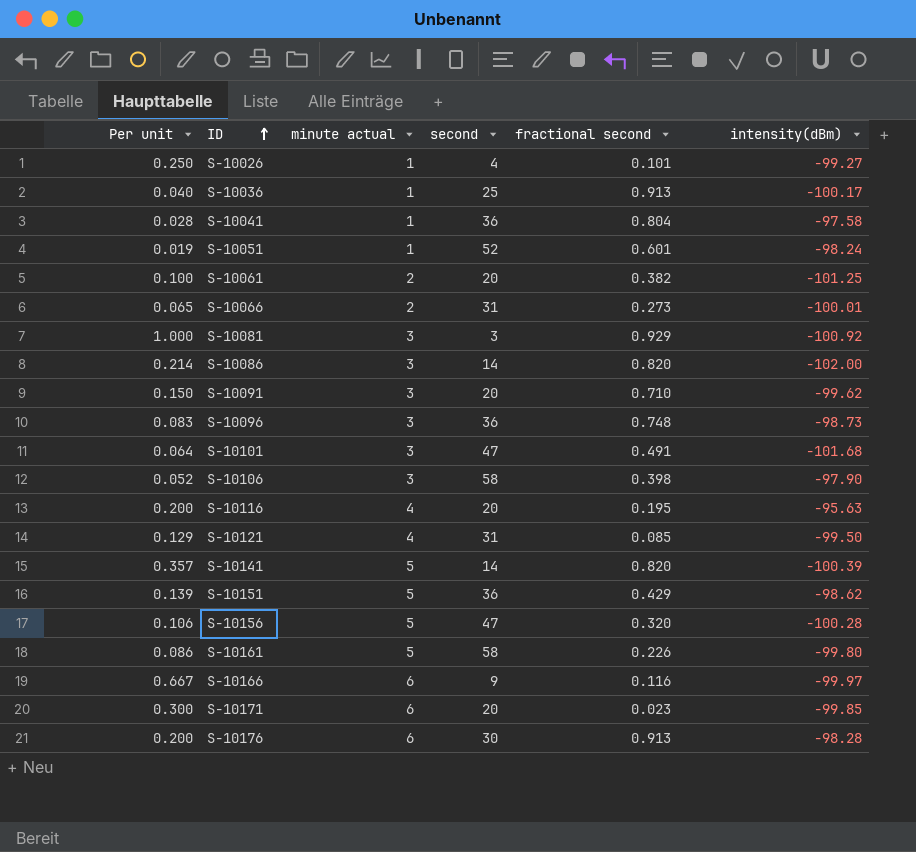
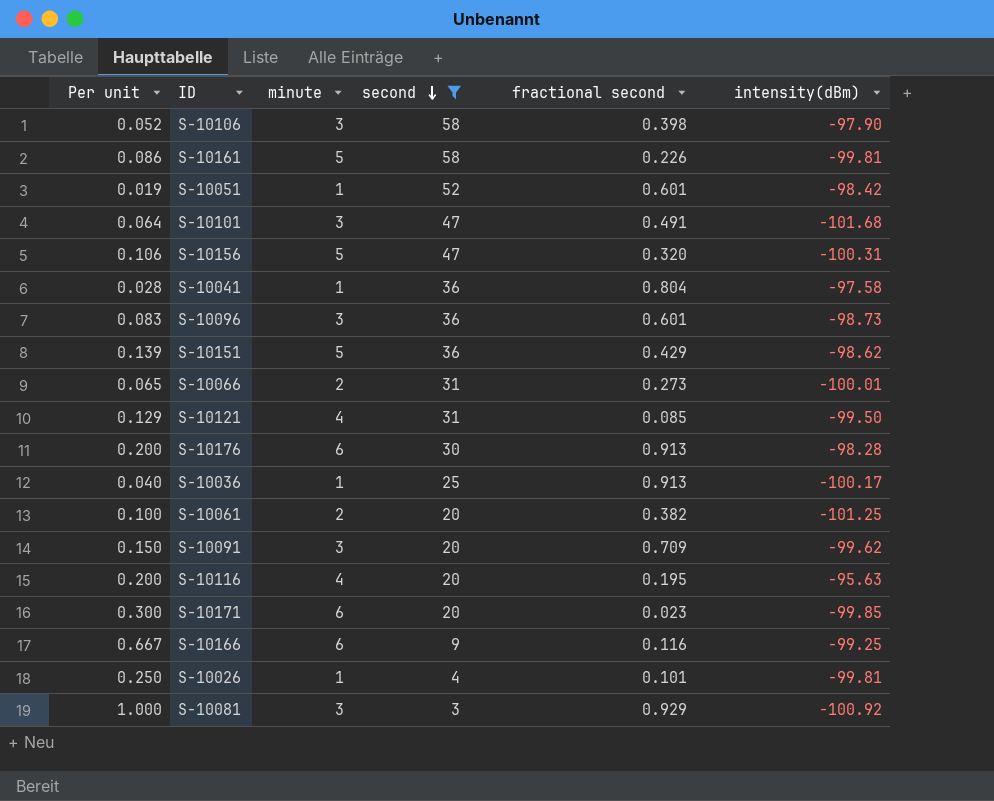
filter: none -> second != 14
row order: ID ascending -> second descending
column name: minute actual -> minute
S-10161 | intensity(dBm): -99.80 -> -99.81
S-10051 | intensity(dBm): -98.24 -> -98.42
S-10156 | intensity(dBm): -100.28 -> -100.31
S-10096 | fractional second: 0.748 -> 0.601
S-10091 | fractional second: 0.710 -> 0.709
S-10166 | intensity(dBm): -99.97 -> -99.25
S-10026 | intensity(dBm): -99.27 -> -99.81

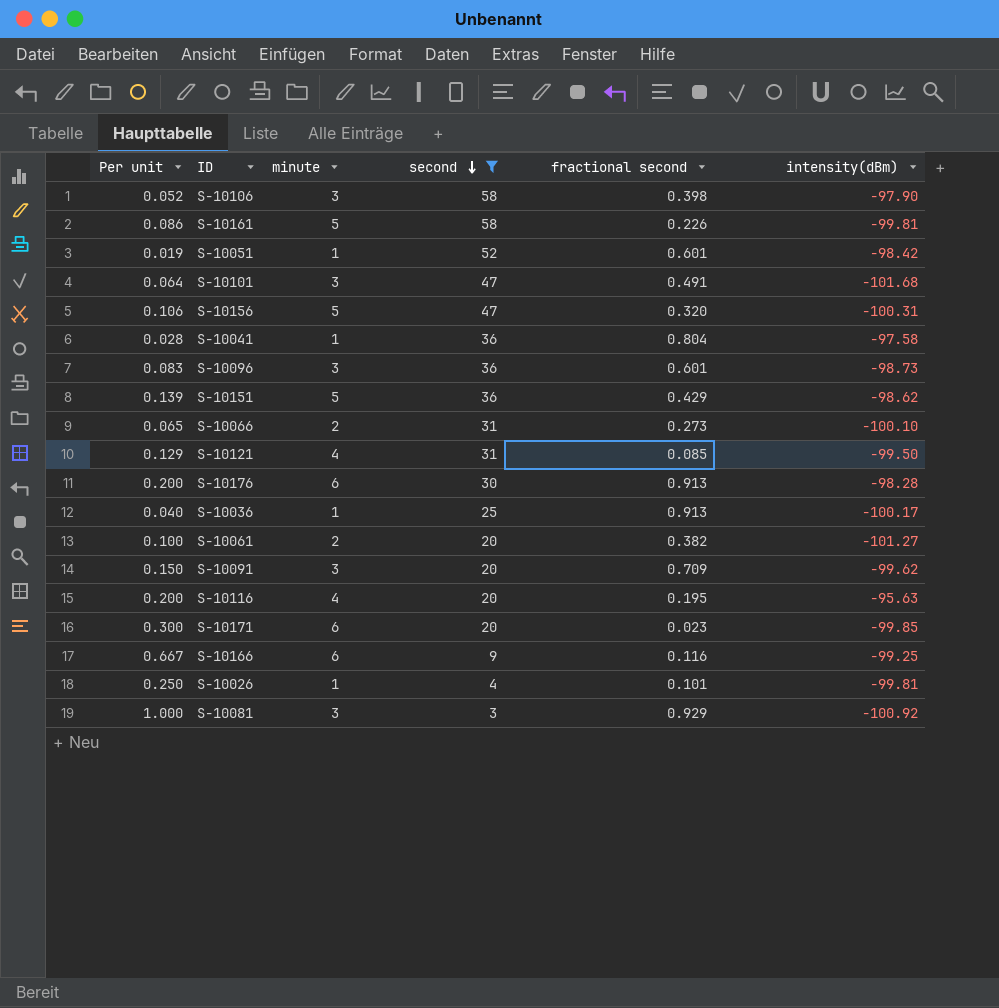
S-10066 | intensity(dBm): -100.01 -> -100.10
S-10061 | intensity(dBm): -101.25 -> -101.27

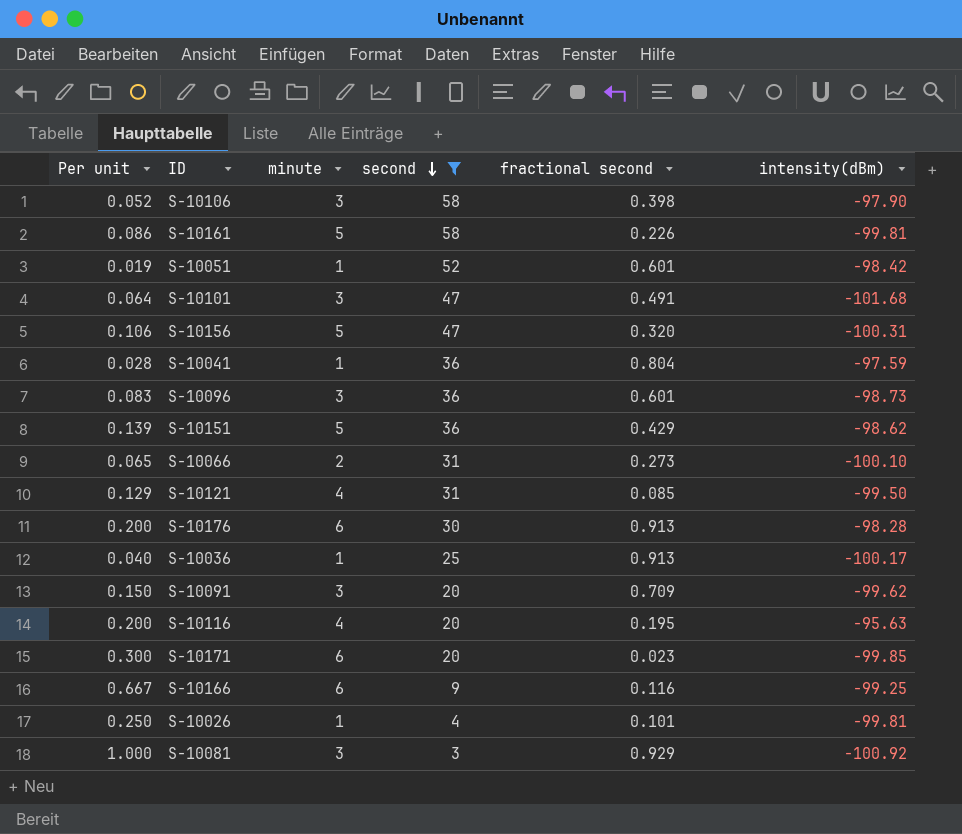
row S-10061: 0.100 | 2 | 20 | 0.382 | -101.27 -> none
S-10041 | intensity(dBm): -97.58 -> -97.59

